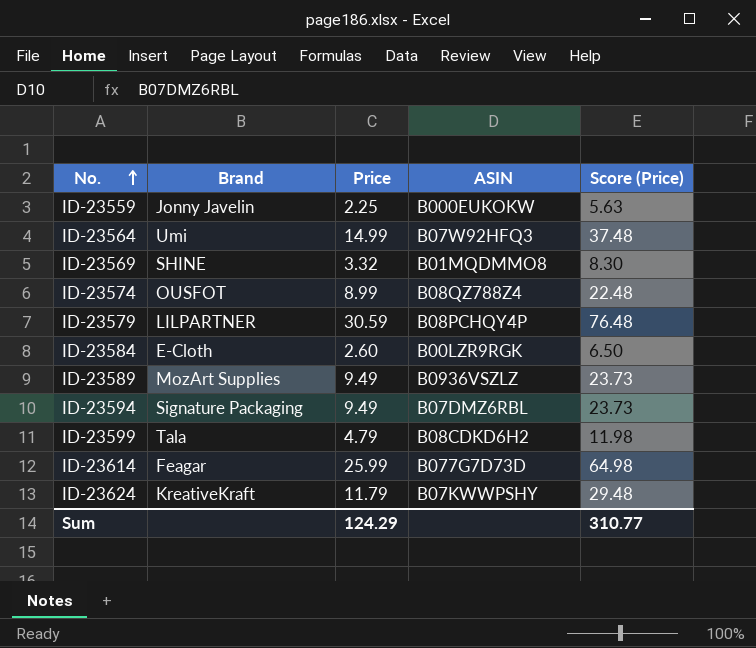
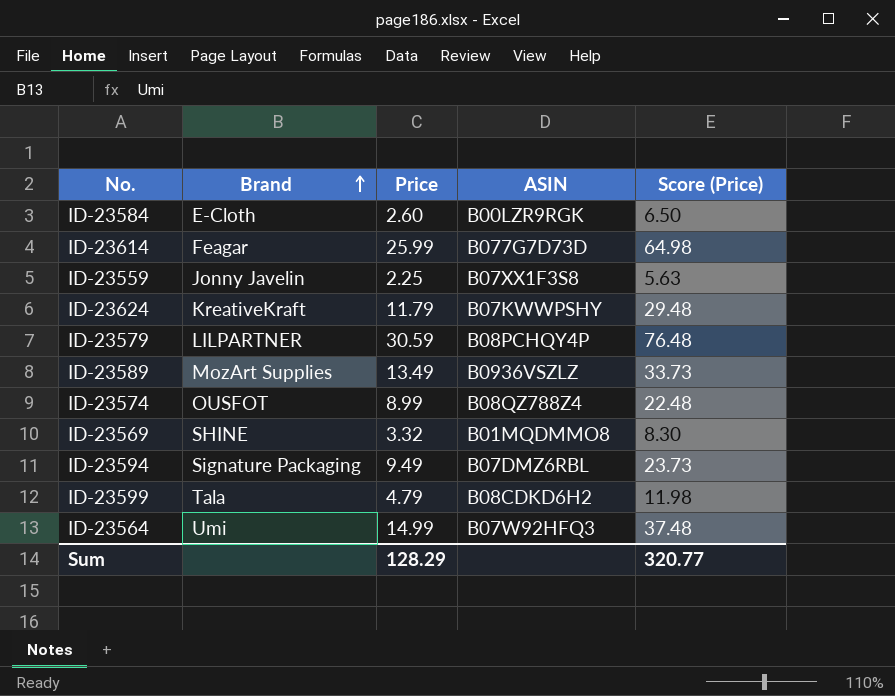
row order: No. ascending -> Brand ascending
ID-23559 | ASIN: B000EUKOKW -> B07XX1F3S8
ID-23589 | Price: 9.49 -> 13.49
ID-23589 | Score (Price): 23.73 -> 33.73
Sum | Price: 124.29 -> 128.29
Sum | Score (Price): 310.77 -> 320.77

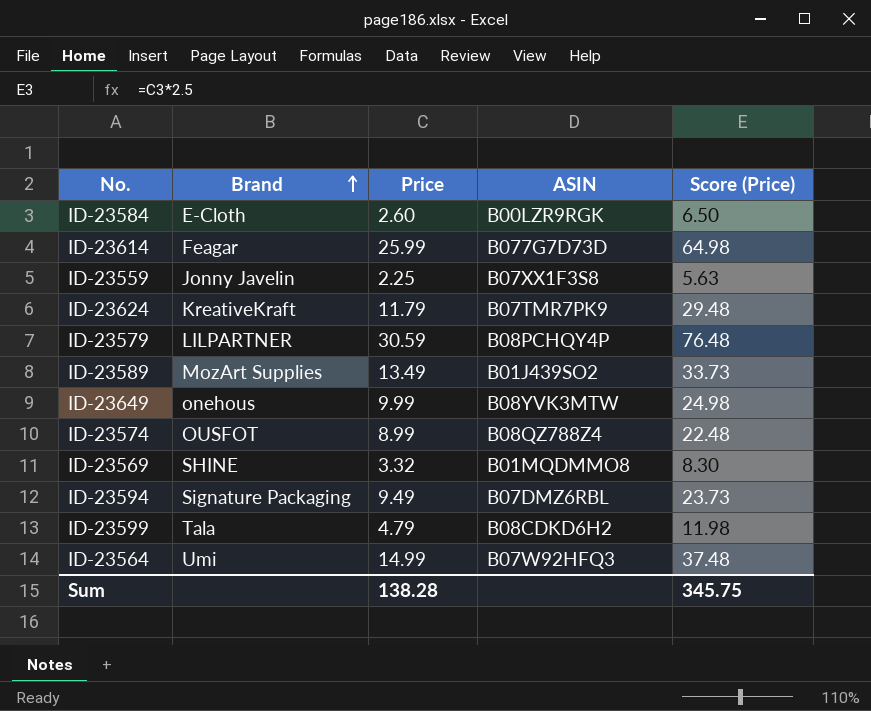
ID-23624 | ASIN: B07KWWPSHY -> B07TMR7PK9
ID-23589 | ASIN: B0936VSZLZ -> B01J439SO2
row ID-23649: none -> onehous | 9.99 | B08YVK3MTW | 24.98
Sum | Price: 128.29 -> 138.28
Sum | Score (Price): 320.77 -> 345.75

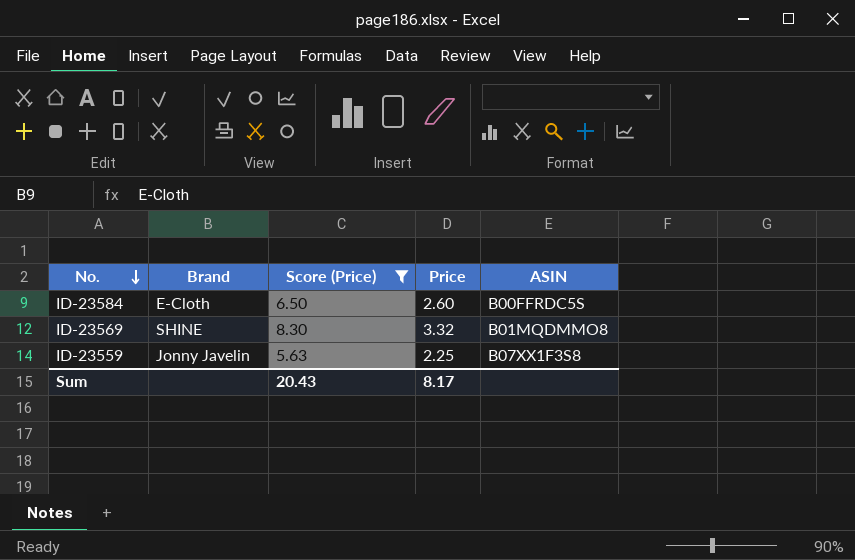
filter: none -> Score (Price) <= 8.30
row order: Brand ascending -> No. descending
column Score (Price) | position: 5 -> 3
ID-23584 | ASIN: B00LZR9RGK -> B00FFRDC5S
Sum | Score (Price): 345.75 -> 20.43
Sum | Price: 138.28 -> 8.17

